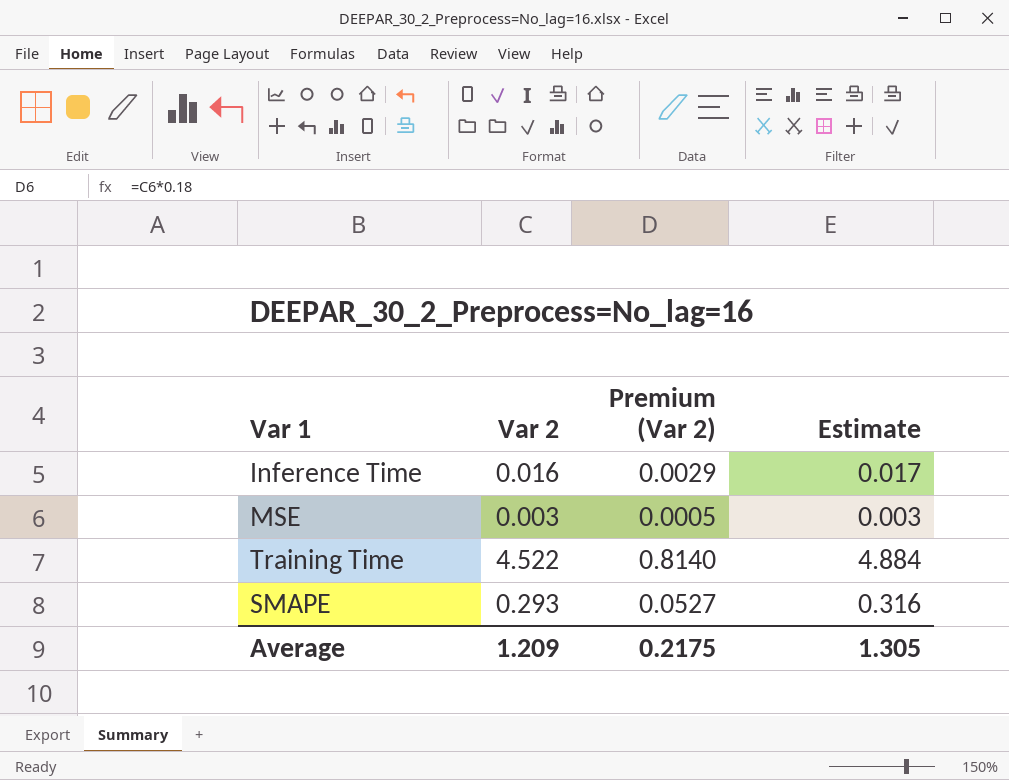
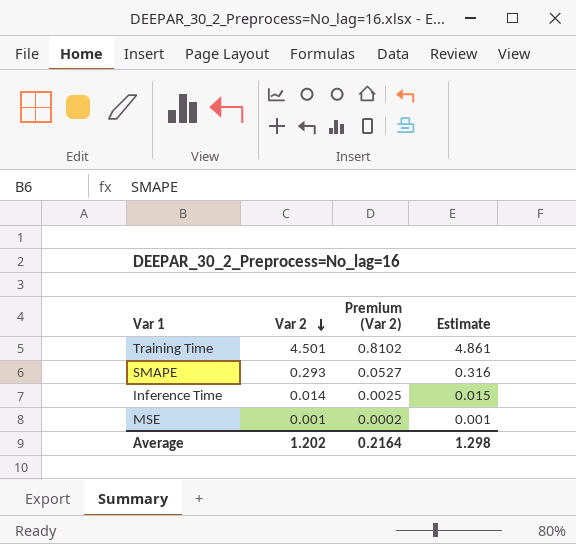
row order: none -> Var 2 descending
Training Time | Var 2: 4.522 -> 4.501
Training Time | Premium (Var 2): 0.8140 -> 0.8102
Training Time | Estimate: 4.884 -> 4.861
Inference Time | Var 2: 0.016 -> 0.014
Inference Time | Premium (Var 2): 0.0029 -> 0.0025
Inference Time | Estimate: 0.017 -> 0.015
MSE | Var 2: 0.003 -> 0.001
MSE | Premium (Var 2): 0.0005 -> 0.0002
MSE | Estimate: 0.003 -> 0.001
Average | Var 2: 1.209 -> 1.202
Average | Premium (Var 2): 0.2175 -> 0.2164
Average | Estimate: 1.305 -> 1.298

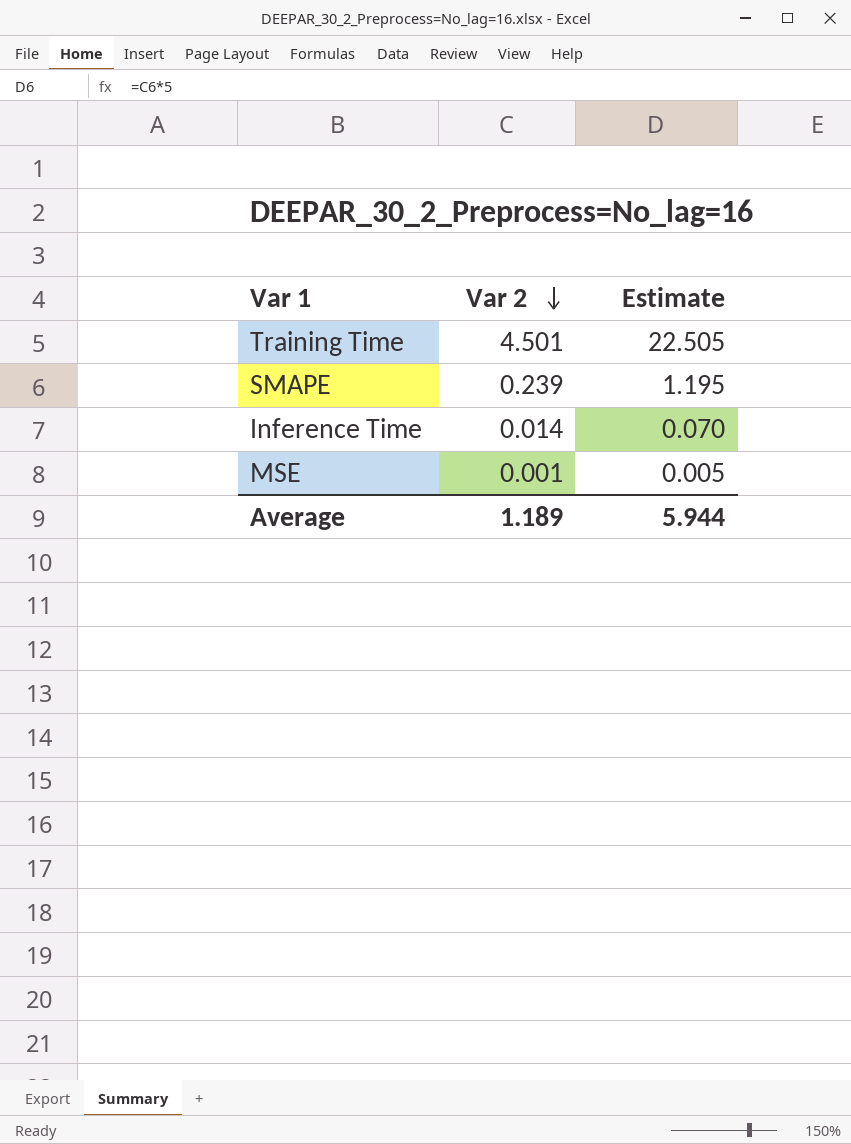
column Premium (Var 2) | formula: [Var 2] * 0.18 -> none
column Estimate | formula: [Var 2] * 1.08 -> [Var 2] * 5
SMAPE | Var 2: 0.293 -> 0.239
Average | Var 2: 1.202 -> 1.189
Average | Estimate: 1.298 -> 5.944

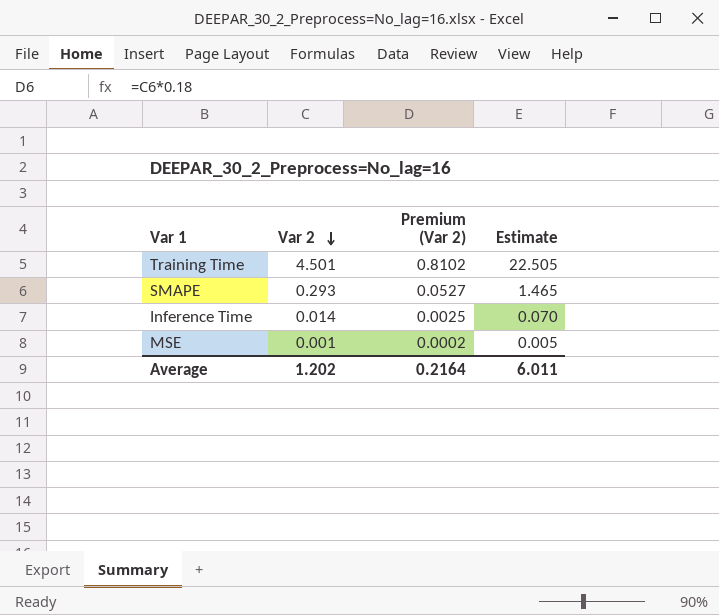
column Premium (Var 2) | formula: none -> [Var 2] * 0.18
SMAPE | Var 2: 0.239 -> 0.293
SMAPE | Estimate: 1.195 -> 1.465
Average | Var 2: 1.189 -> 1.202
Average | Estimate: 5.944 -> 6.011

